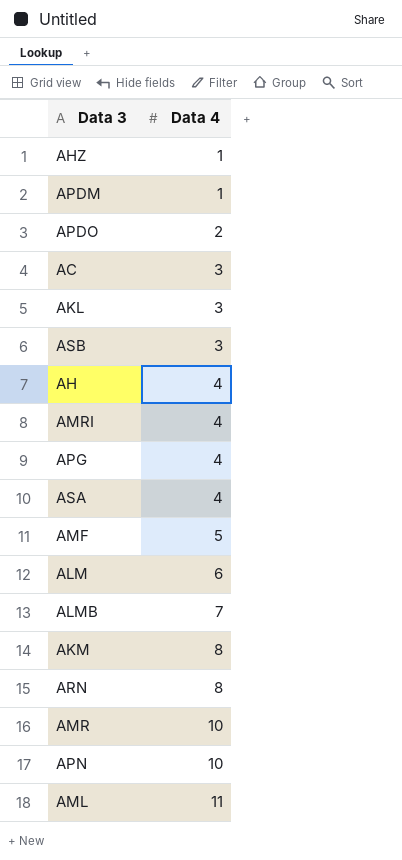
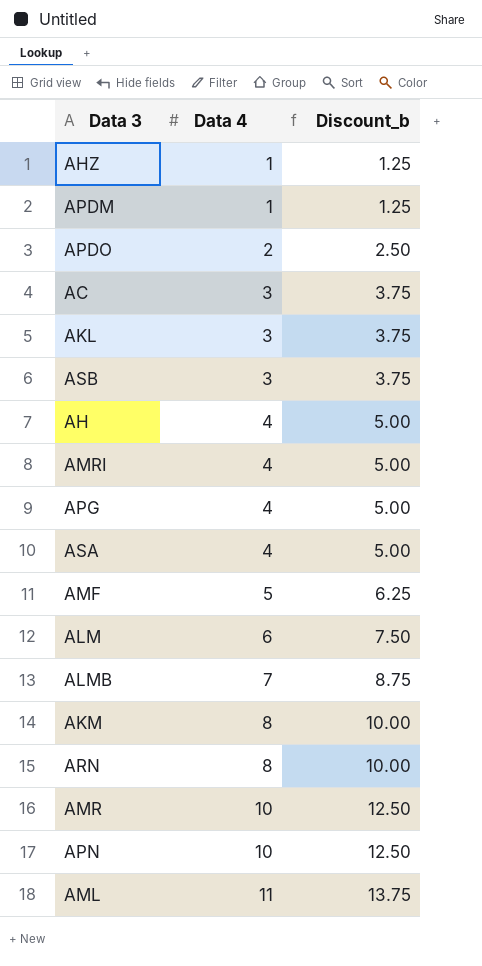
column Discount_b | formula: none -> [Data 4] * 1.25

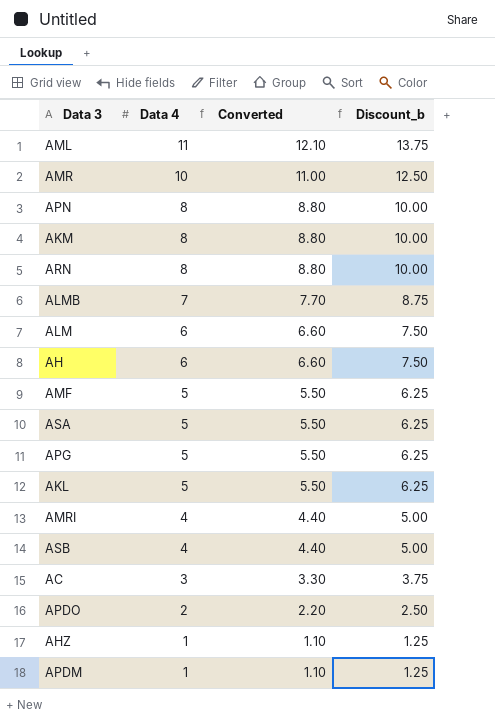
row order: Data 4 ascending -> Data 4 descending
column Converted | formula: none -> [Data 4] * 1.1
APN | Data 4: 10 -> 8
APN | Discount_b: 12.50 -> 10.00
AH | Data 4: 4 -> 6
AH | Discount_b: 5.00 -> 7.50
ASA | Data 4: 4 -> 5
ASA | Discount_b: 5.00 -> 6.25
APG | Data 4: 4 -> 5
APG | Discount_b: 5.00 -> 6.25
AKL | Data 4: 3 -> 5
AKL | Discount_b: 3.75 -> 6.25
ASB | Data 4: 3 -> 4
ASB | Discount_b: 3.75 -> 5.00

